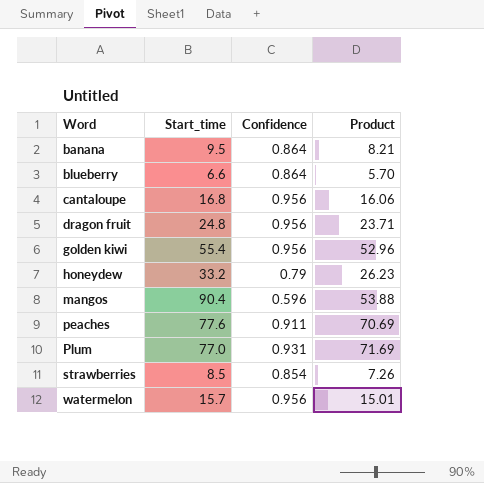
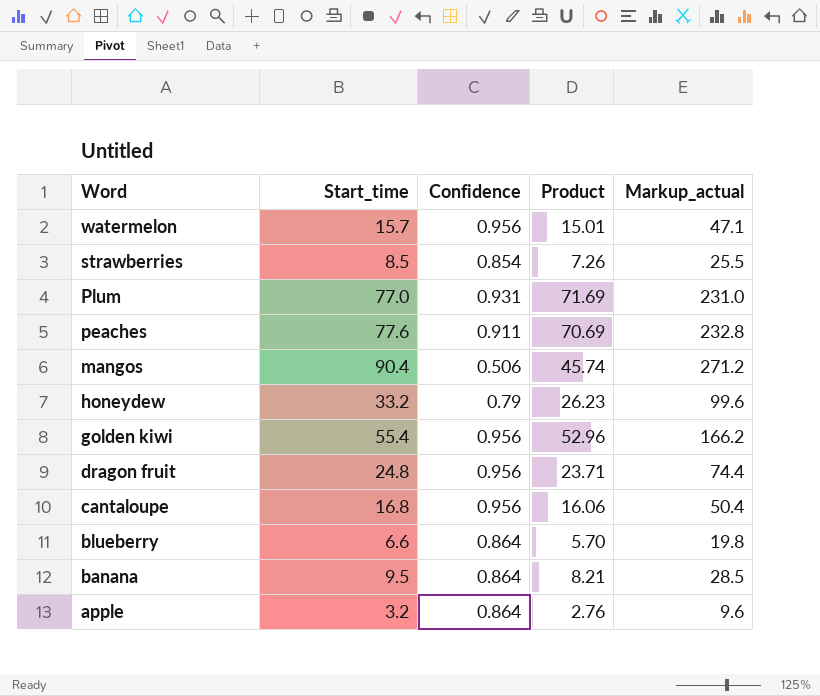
row order: Word ascending -> Word descending
column Markup_actual | formula: none -> [Start_time] * 3
mangos | Confidence: 0.596 -> 0.506
mangos | Product: 53.88 -> 45.74
row apple: none -> 3.2 | 0.864 | 2.76 | 9.6

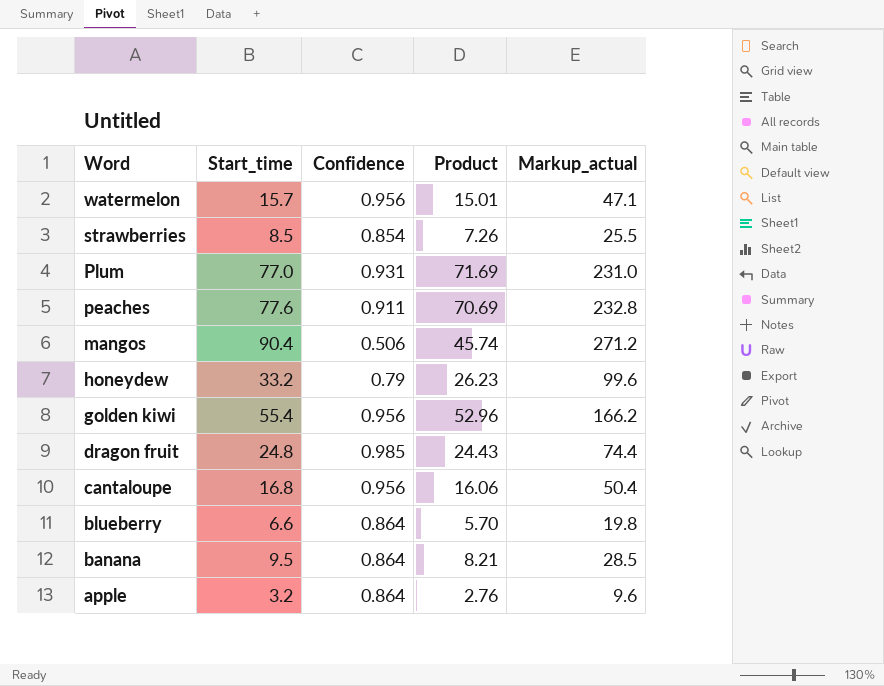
dragon fruit | Confidence: 0.956 -> 0.985
dragon fruit | Product: 23.71 -> 24.43

